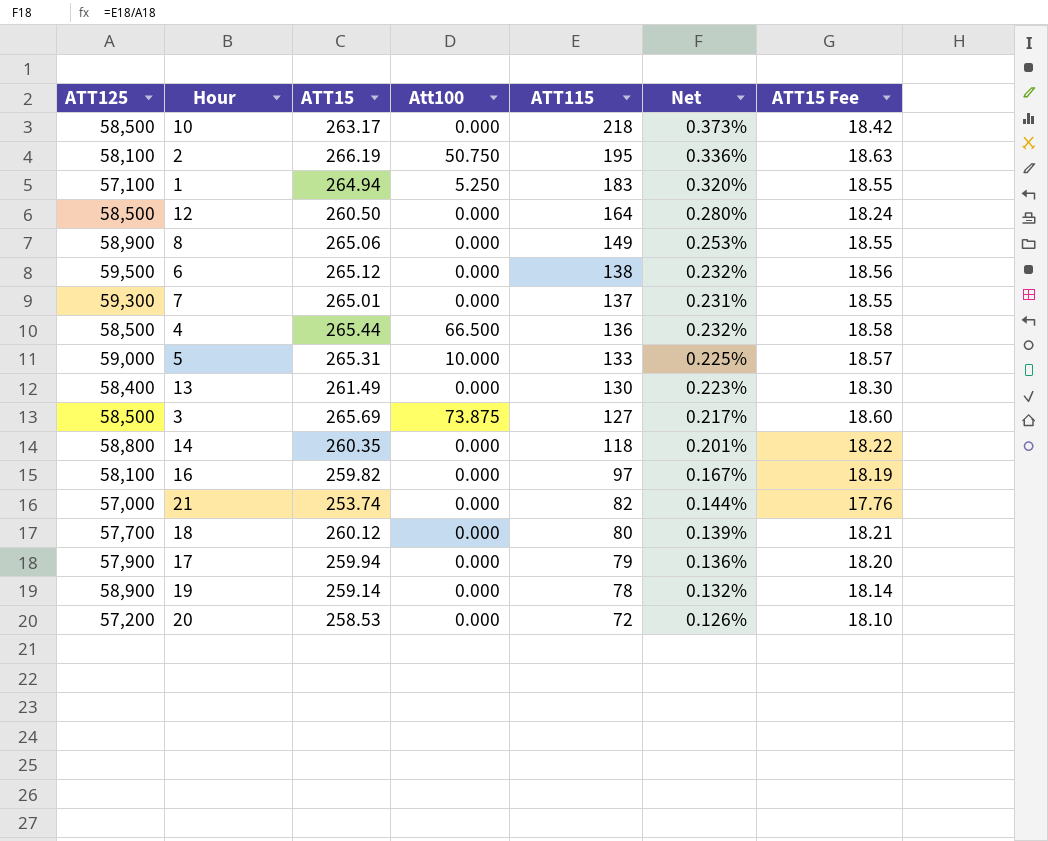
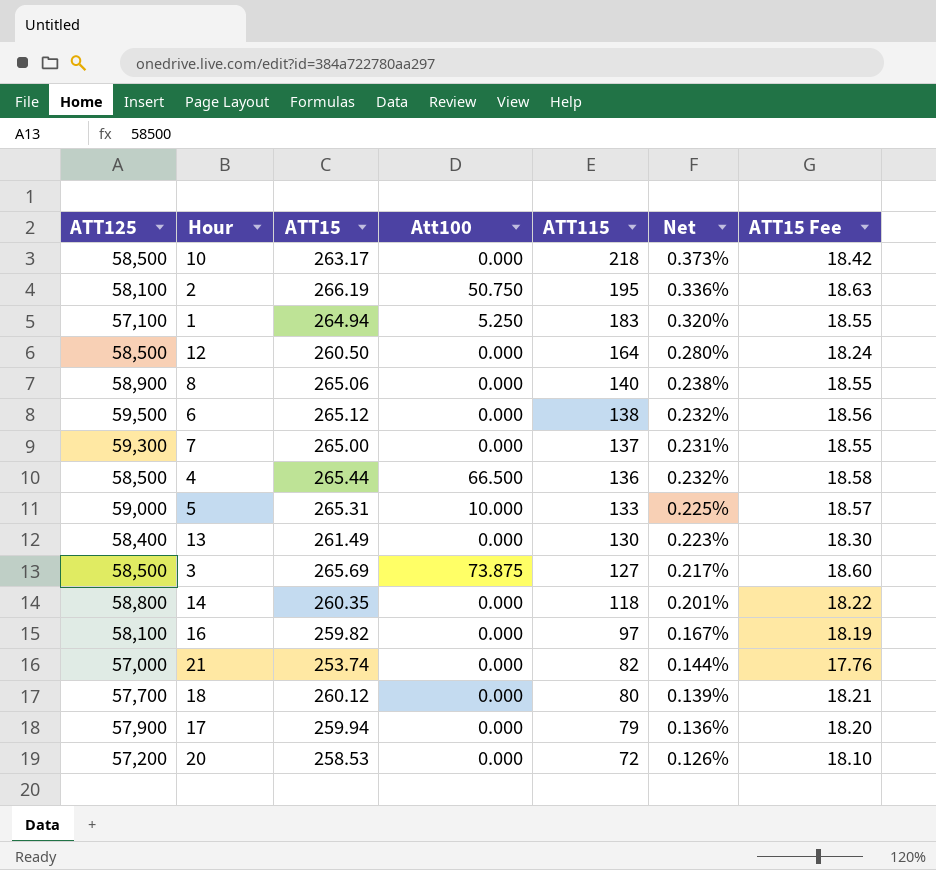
row 19: 58,900 | 259.14 | 0.000 | 78 | 0.132% | 18.14 -> none
8 | ATT115: 149 -> 140
8 | Net: 0.253% -> 0.238%
7 | ATT15: 265.01 -> 265.00

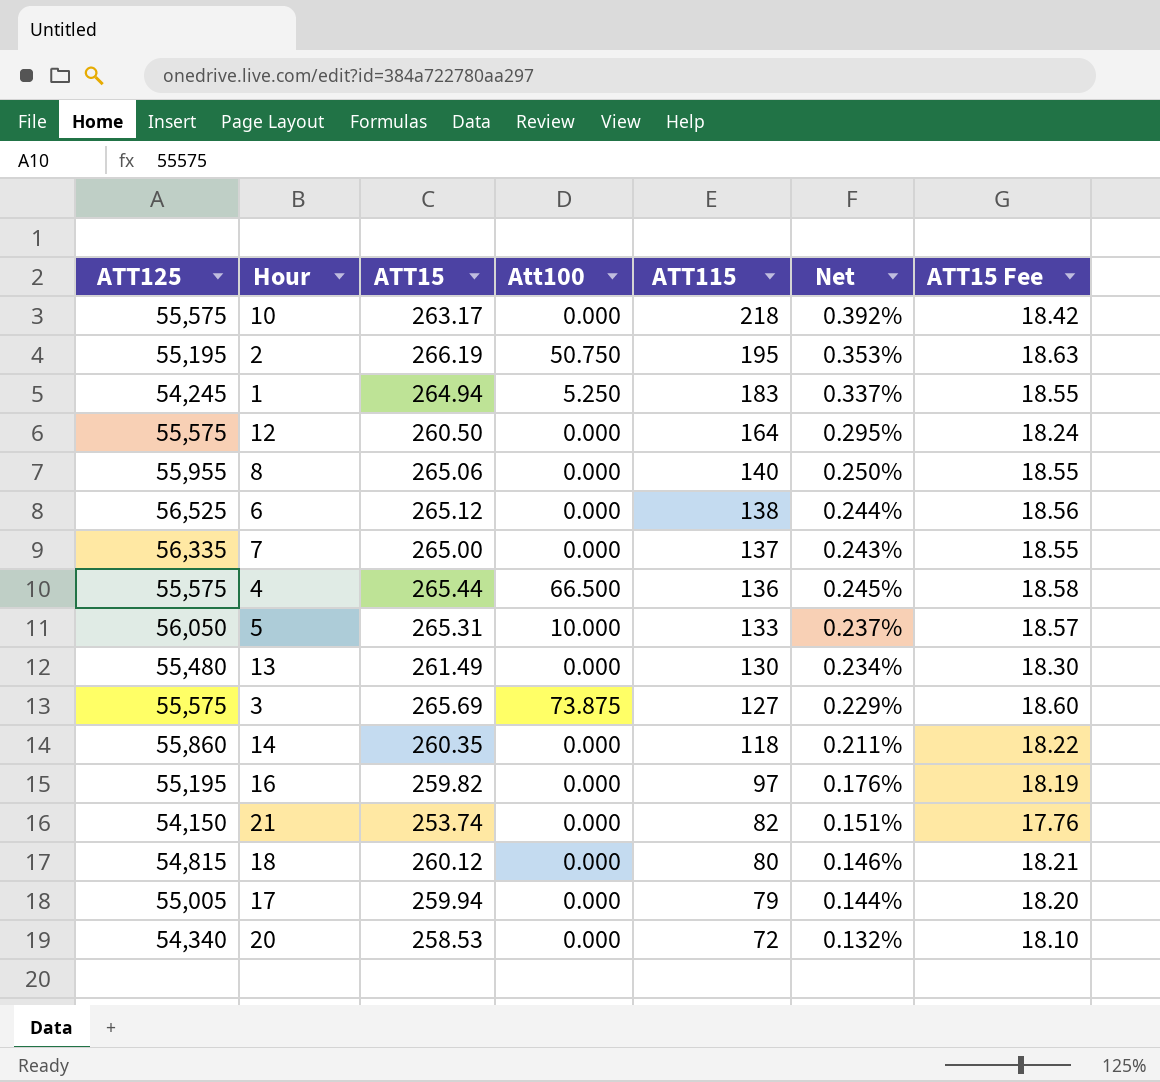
10 | ATT125: 58,500 -> 55,575
10 | Net: 0.373% -> 0.392%
2 | ATT125: 58,100 -> 55,195
2 | Net: 0.336% -> 0.353%
1 | ATT125: 57,100 -> 54,245
1 | Net: 0.320% -> 0.337%
12 | ATT125: 58,500 -> 55,575
12 | Net: 0.280% -> 0.295%
8 | ATT125: 58,900 -> 55,955
8 | Net: 0.238% -> 0.250%
6 | ATT125: 59,500 -> 56,525
6 | Net: 0.232% -> 0.244%
7 | ATT125: 59,300 -> 56,335
7 | Net: 0.231% -> 0.243%
4 | ATT125: 58,500 -> 55,575
4 | Net: 0.232% -> 0.245%
5 | ATT125: 59,000 -> 56,050
5 | Net: 0.225% -> 0.237%
13 | ATT125: 58,400 -> 55,480
13 | Net: 0.223% -> 0.234%
3 | ATT125: 58,500 -> 55,575
3 | Net: 0.217% -> 0.229%
14 | ATT125: 58,800 -> 55,860
14 | Net: 0.201% -> 0.211%
16 | ATT125: 58,100 -> 55,195
16 | Net: 0.167% -> 0.176%
21 | ATT125: 57,000 -> 54,150
21 | Net: 0.144% -> 0.151%
18 | ATT125: 57,700 -> 54,815
18 | Net: 0.139% -> 0.146%
17 | ATT125: 57,900 -> 55,005
17 | Net: 0.136% -> 0.144%
20 | ATT125: 57,200 -> 54,340
20 | Net: 0.126% -> 0.132%

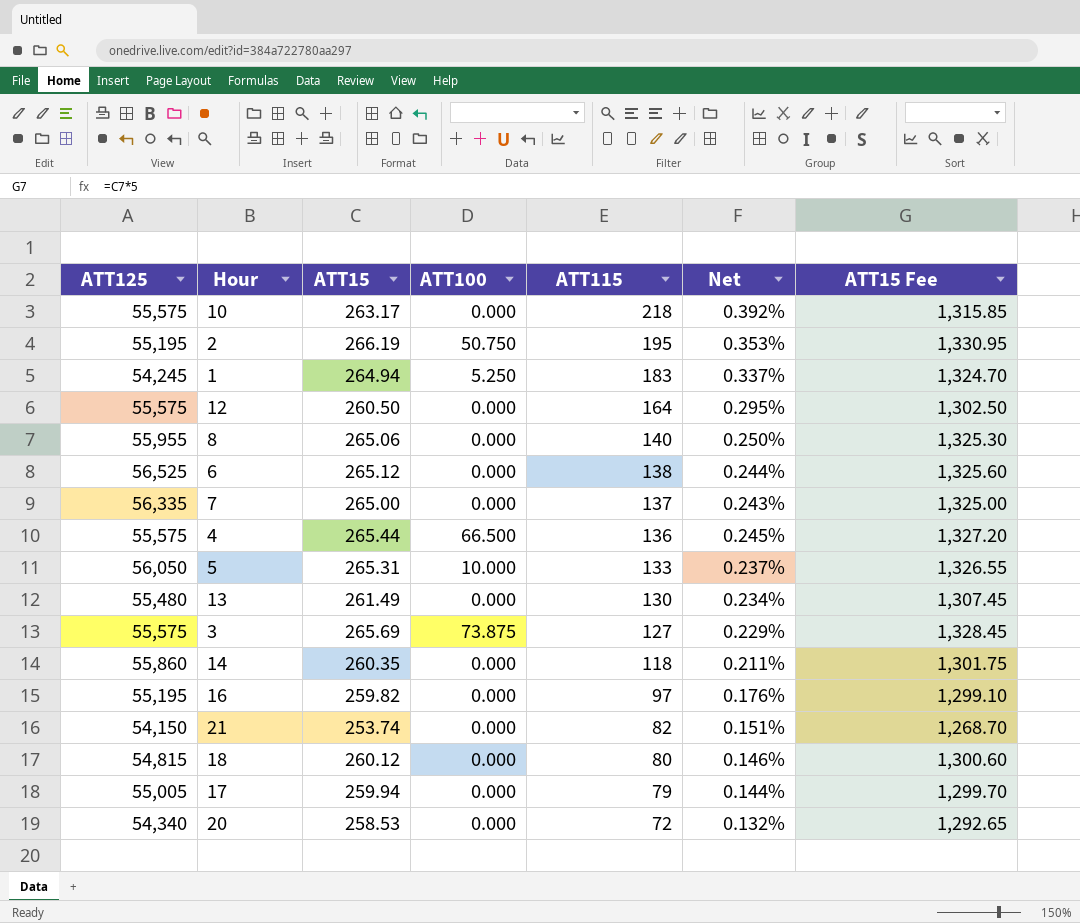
column name: Att100 -> ATT100
column ATT15 Fee | formula: [ATT15] * 0.07 -> [ATT15] * 5

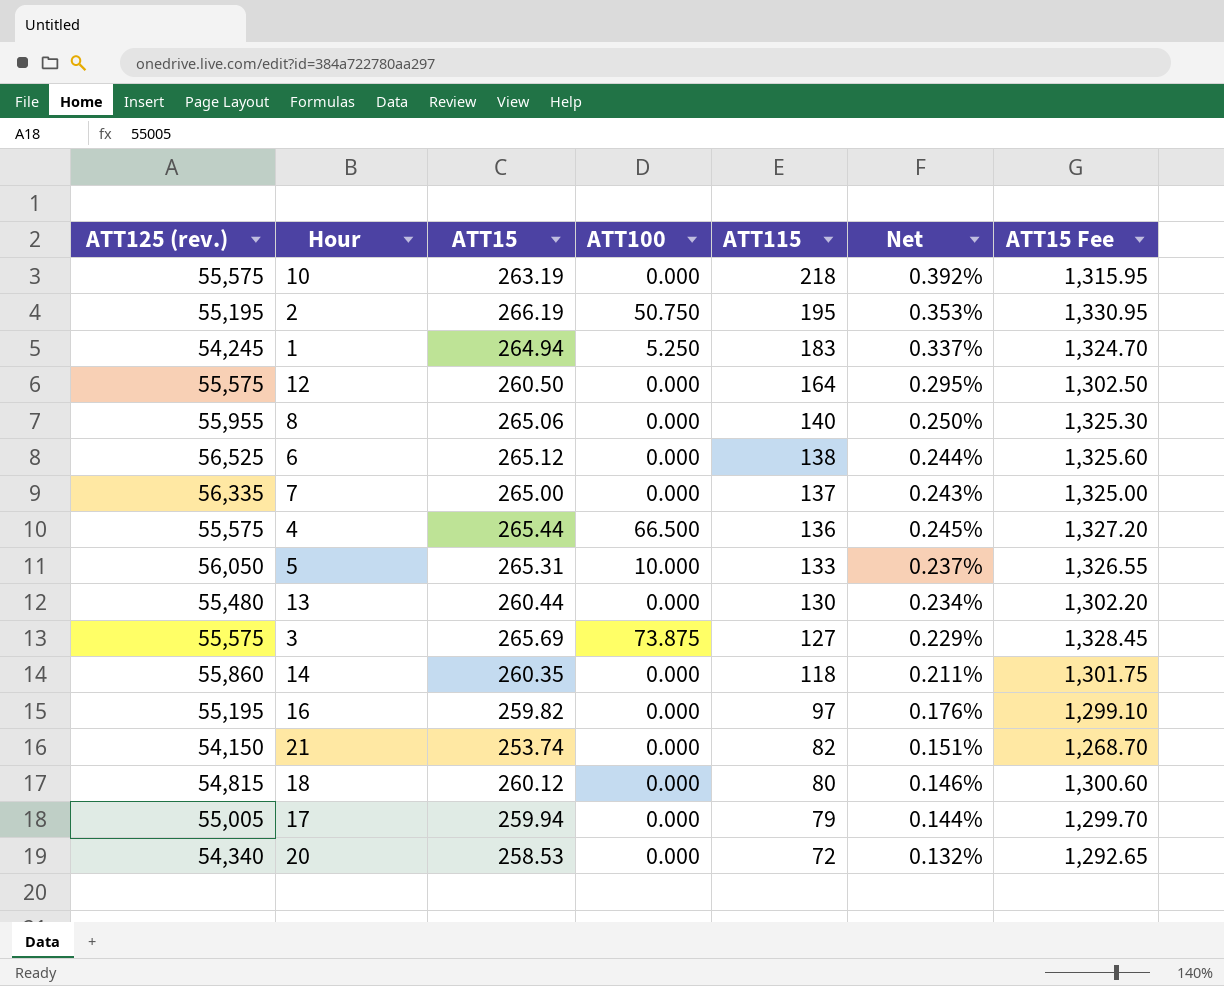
column name: ATT125 -> ATT125 (rev.)
10 | ATT15: 263.17 -> 263.19
10 | ATT15 Fee: 1,315.85 -> 1,315.95
13 | ATT15: 261.49 -> 260.44
13 | ATT15 Fee: 1,307.45 -> 1,302.20

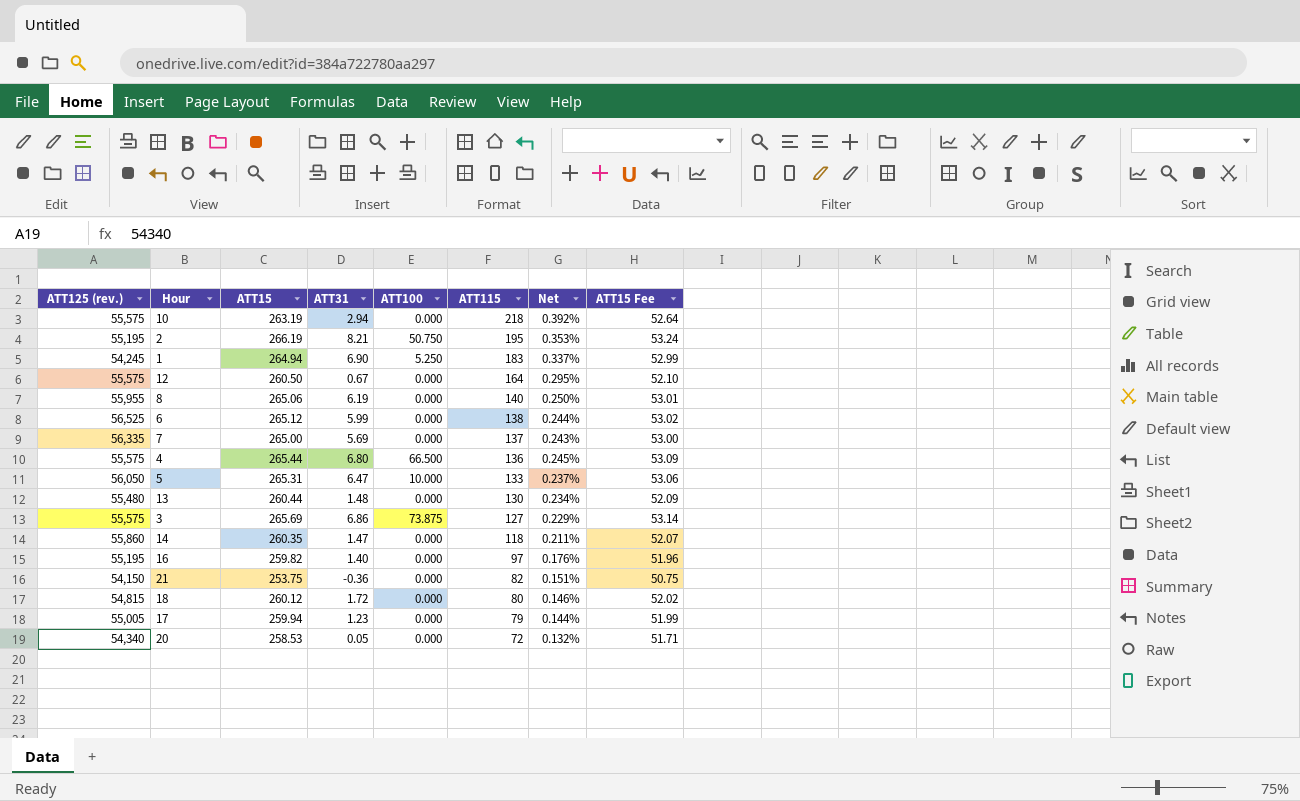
column ATT31 | position: none -> 4
column ATT15 Fee | formula: [ATT15] * 5 -> [ATT15] * 0.2
21 | ATT15: 253.74 -> 253.75

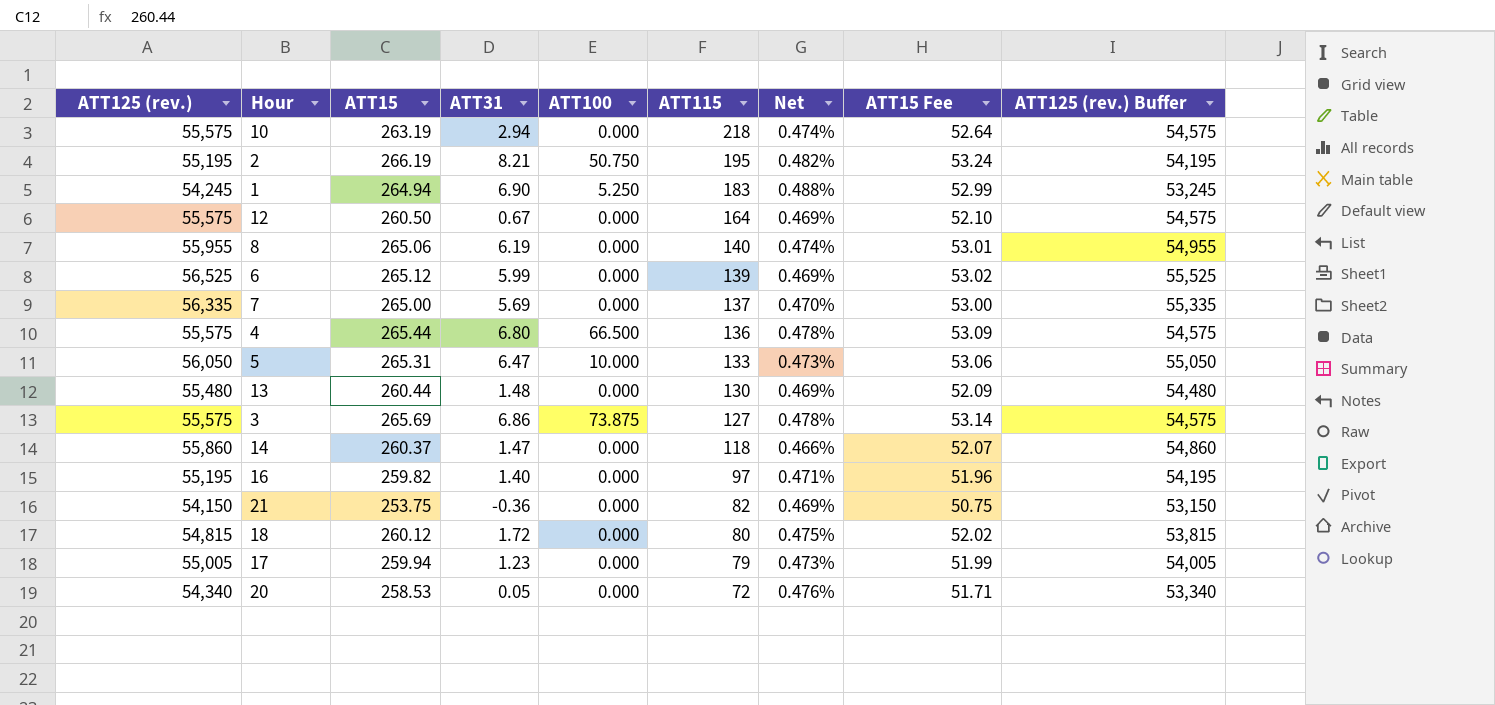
column Net | formula: [ATT115] / [ATT125 (rev.)] -> [ATT15] / [ATT125 (rev.)]
column ATT125 (rev.) Buffer | formula: none -> [ATT125 (rev.)] - 1000
6 | ATT115: 138 -> 139
14 | ATT15: 260.35 -> 260.37

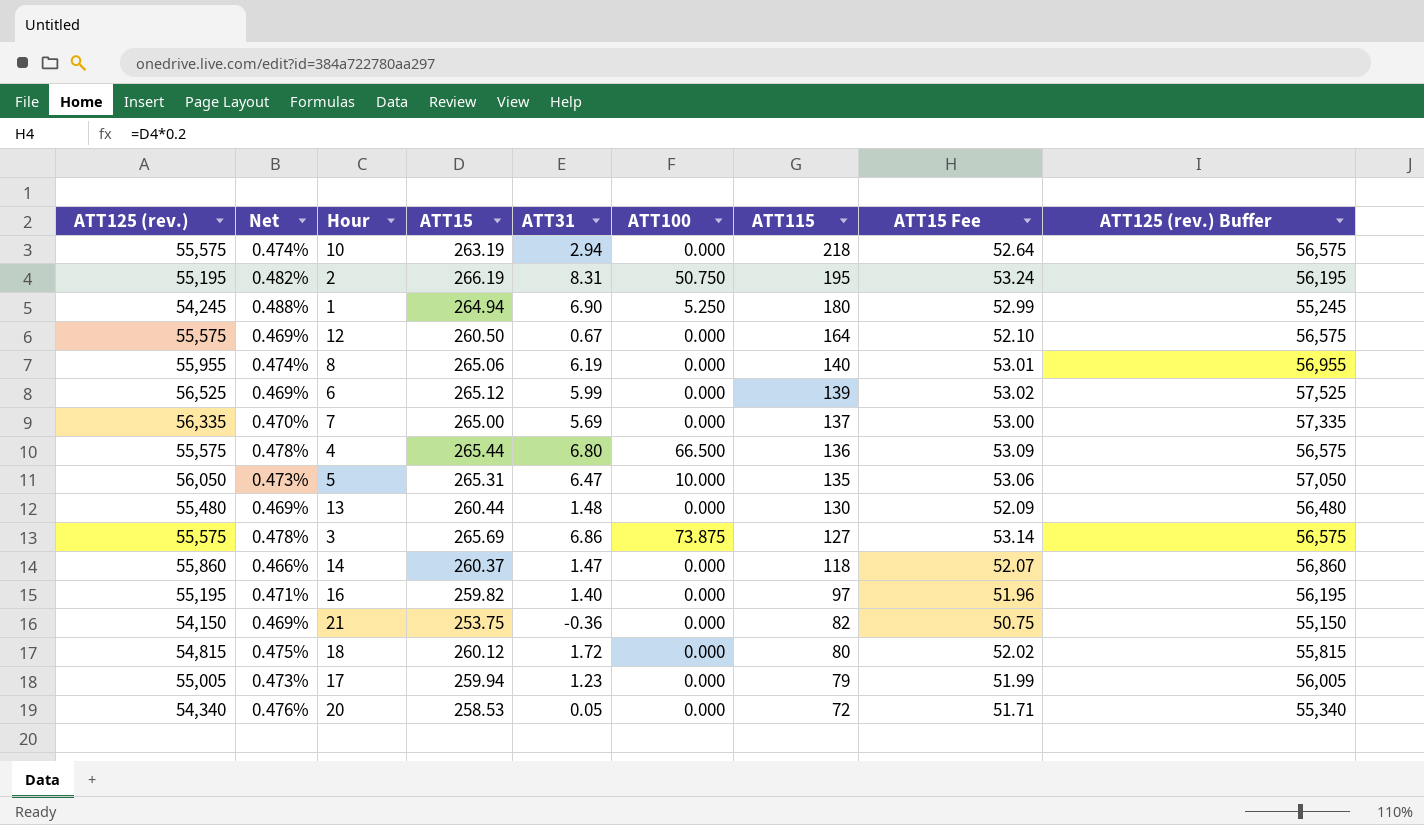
column Net | position: 7 -> 2
column ATT125 (rev.) Buffer | formula: [ATT125 (rev.)] - 1000 -> [ATT125 (rev.)] + 1000
2 | ATT31: 8.21 -> 8.31
1 | ATT115: 183 -> 180
5 | ATT115: 133 -> 135

